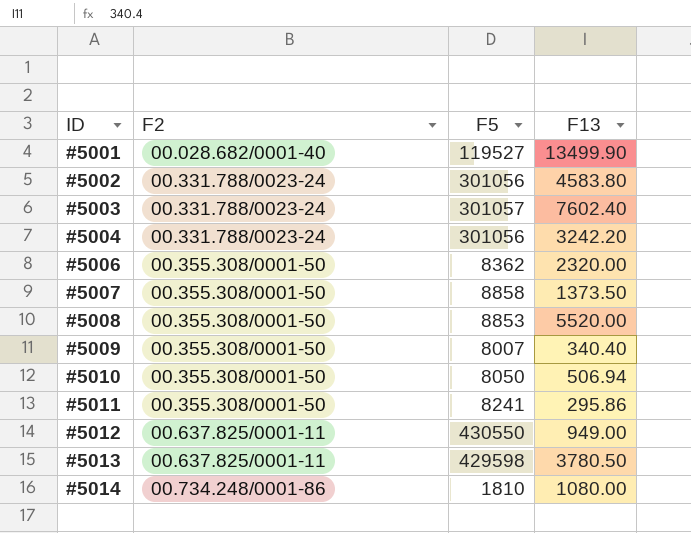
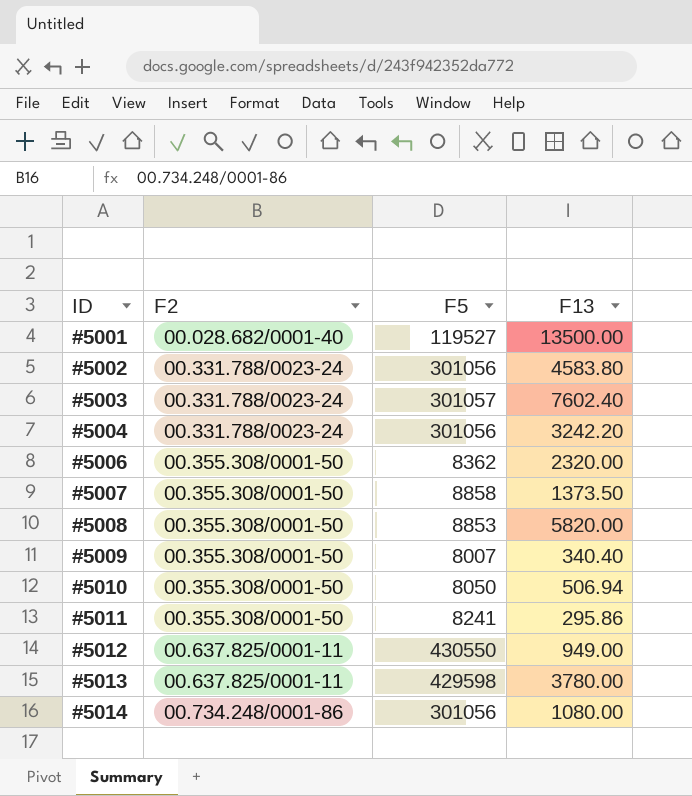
#5001 | F13: 13499.90 -> 13500.00
#5008 | F13: 5520.00 -> 5820.00
#5013 | F13: 3780.50 -> 3780.00
#5014 | F5: 1810 -> 301056

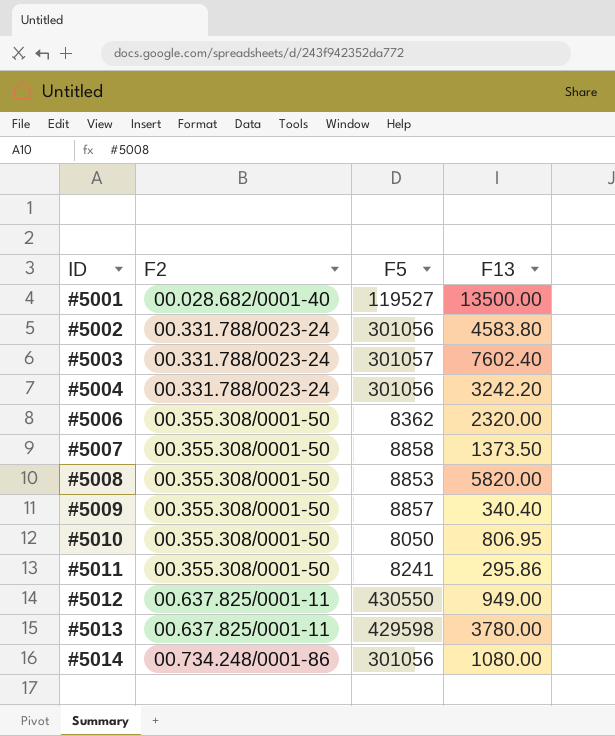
#5009 | F5: 8007 -> 8857
#5010 | F13: 506.94 -> 806.95

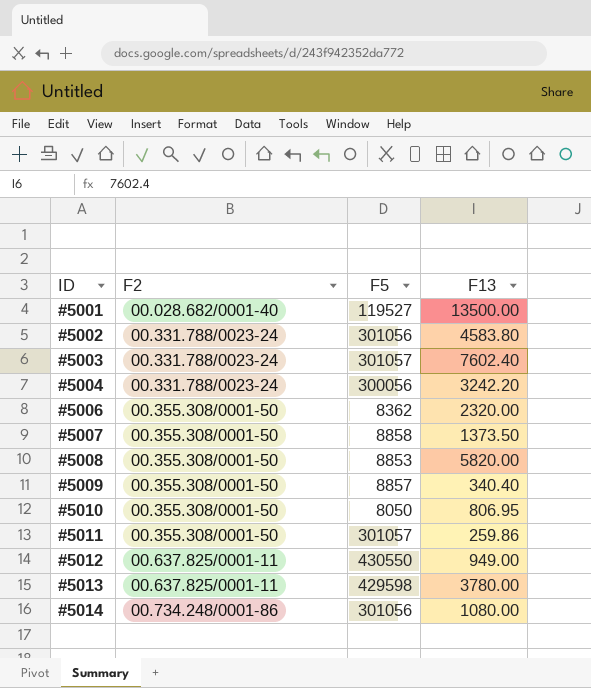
#5004 | F5: 301056 -> 300056
#5011 | F5: 8241 -> 301057
#5011 | F13: 295.86 -> 259.86

